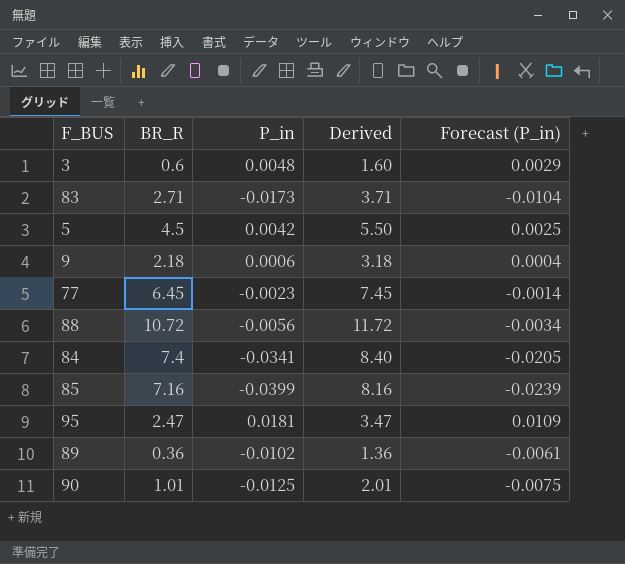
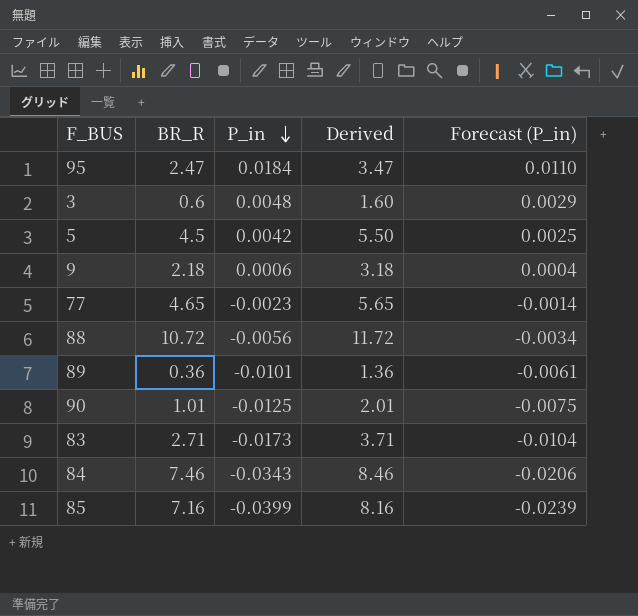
row order: none -> P_in descending
95 | P_in: 0.0181 -> 0.0184
95 | Forecast (P_in): 0.0109 -> 0.0110
77 | BR_R: 6.45 -> 4.65
77 | Derived: 7.45 -> 5.65
89 | P_in: -0.0102 -> -0.0101
84 | BR_R: 7.4 -> 7.46
84 | P_in: -0.0341 -> -0.0343
84 | Derived: 8.40 -> 8.46
84 | Forecast (P_in): -0.0205 -> -0.0206

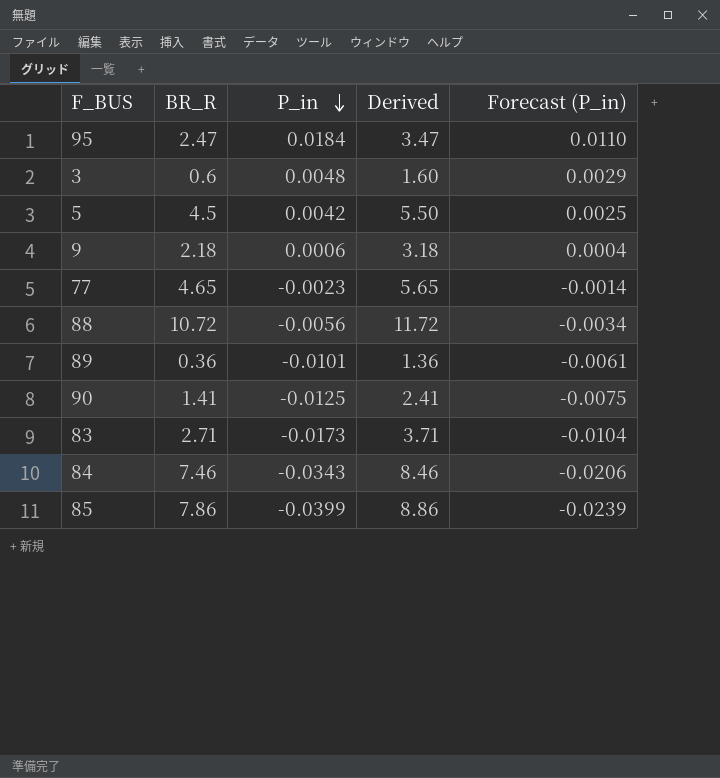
90 | BR_R: 1.01 -> 1.41
90 | Derived: 2.01 -> 2.41
85 | BR_R: 7.16 -> 7.86
85 | Derived: 8.16 -> 8.86

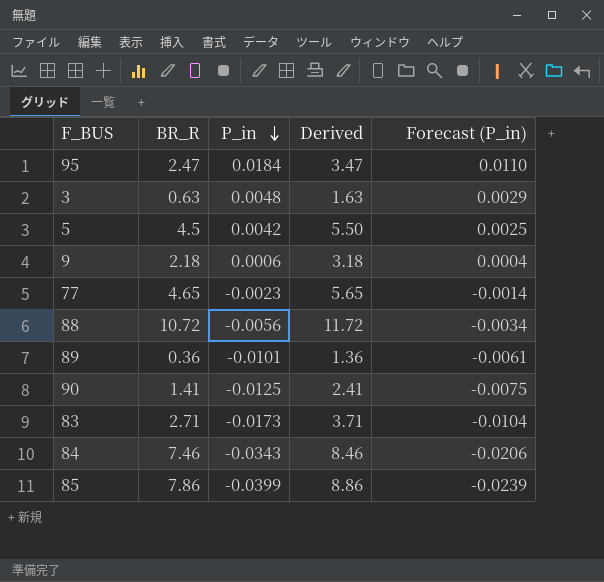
3 | BR_R: 0.6 -> 0.63
3 | Derived: 1.60 -> 1.63

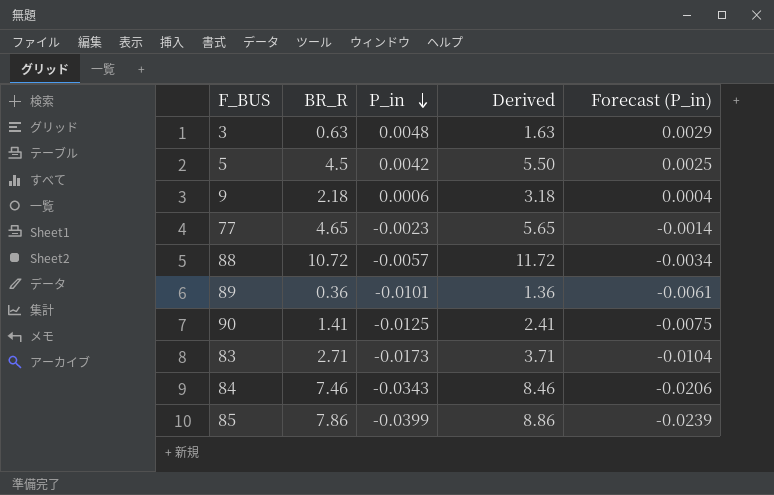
row 95: 2.47 | 0.0184 | 3.47 | 0.0110 -> none
88 | P_in: -0.0056 -> -0.0057

